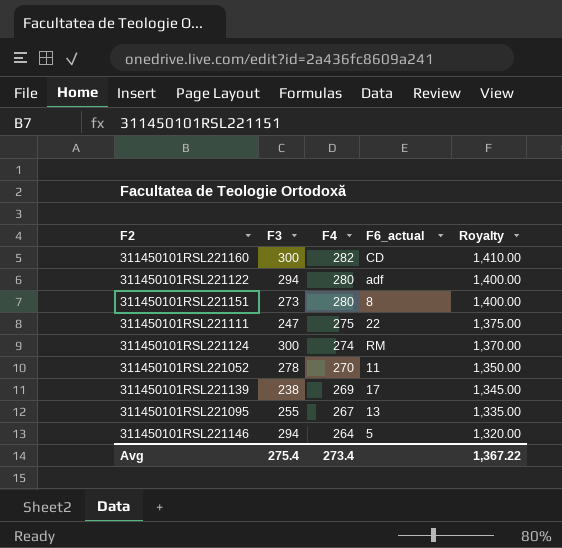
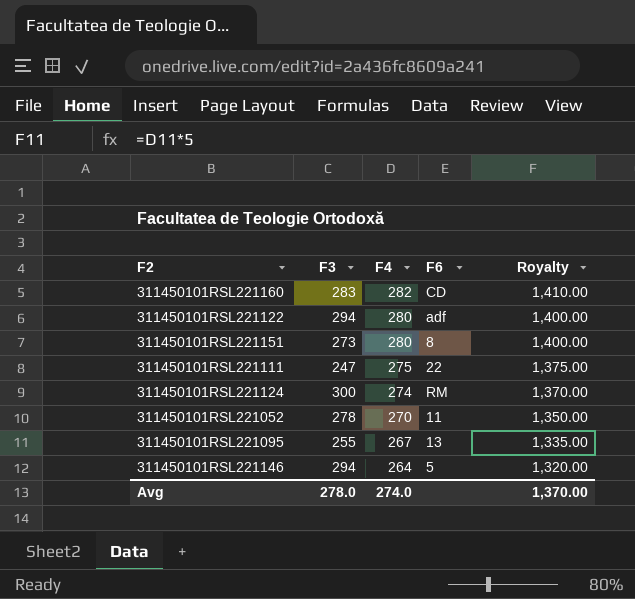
column name: F6_actual -> F6
row 311450101RSL221139: 238 | 269 | 17 | 1,345.00 -> none
311450101RSL221160 | F3: 300 -> 283
Avg | F3: 275.4 -> 278.0
Avg | F4: 273.4 -> 274.0
Avg | Royalty: 1,367.22 -> 1,370.00

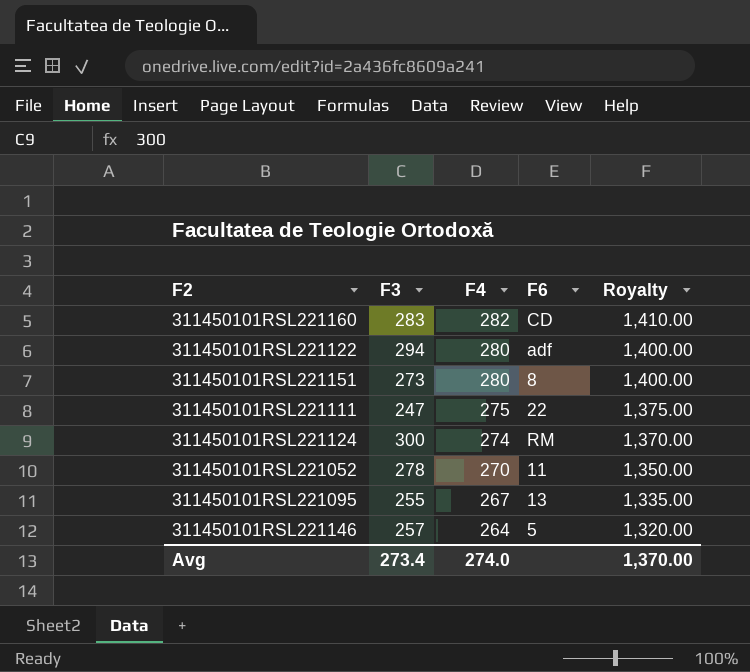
311450101RSL221146 | F3: 294 -> 257
Avg | F3: 278.0 -> 273.4

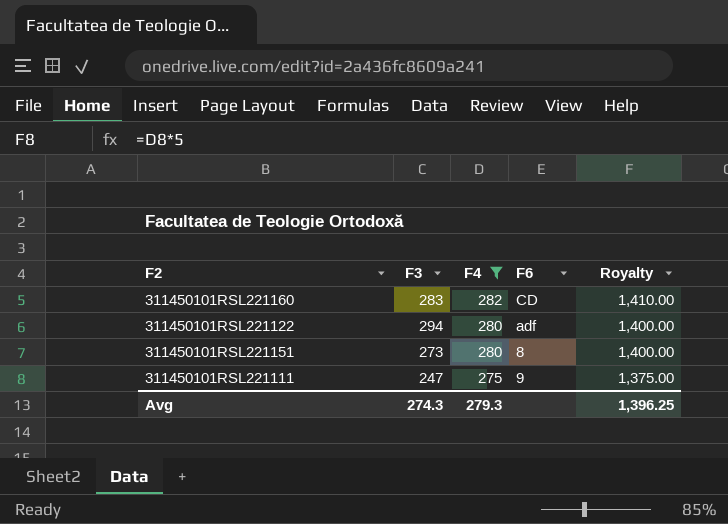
filter: none -> F4 >= 275
311450101RSL221111 | F6: 22 -> 9
Avg | F3: 273.4 -> 274.3
Avg | F4: 274.0 -> 279.3
Avg | Royalty: 1,370.00 -> 1,396.25

